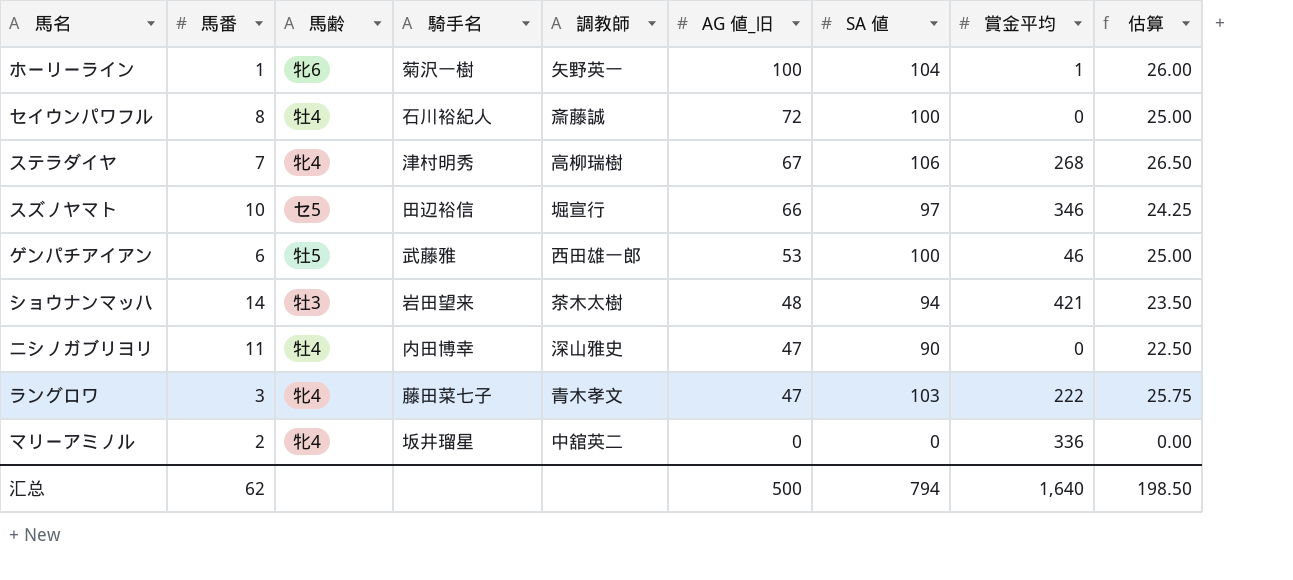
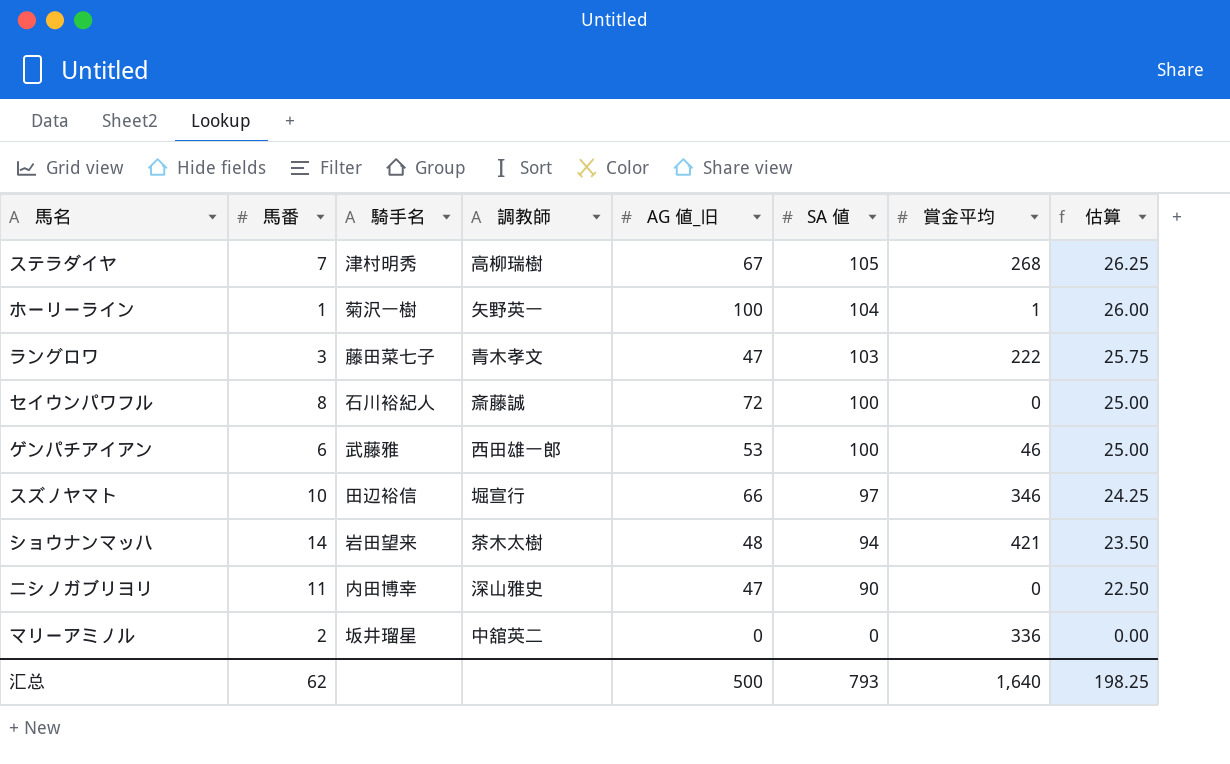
row order: AG 値_旧 descending -> SA 値 descending
column 馬齢 | position: 3 -> none
ステラダイヤ | SA 値: 106 -> 105
ステラダイヤ | 估算: 26.50 -> 26.25
汇总 | SA 値: 794 -> 793
汇总 | 估算: 198.50 -> 198.25

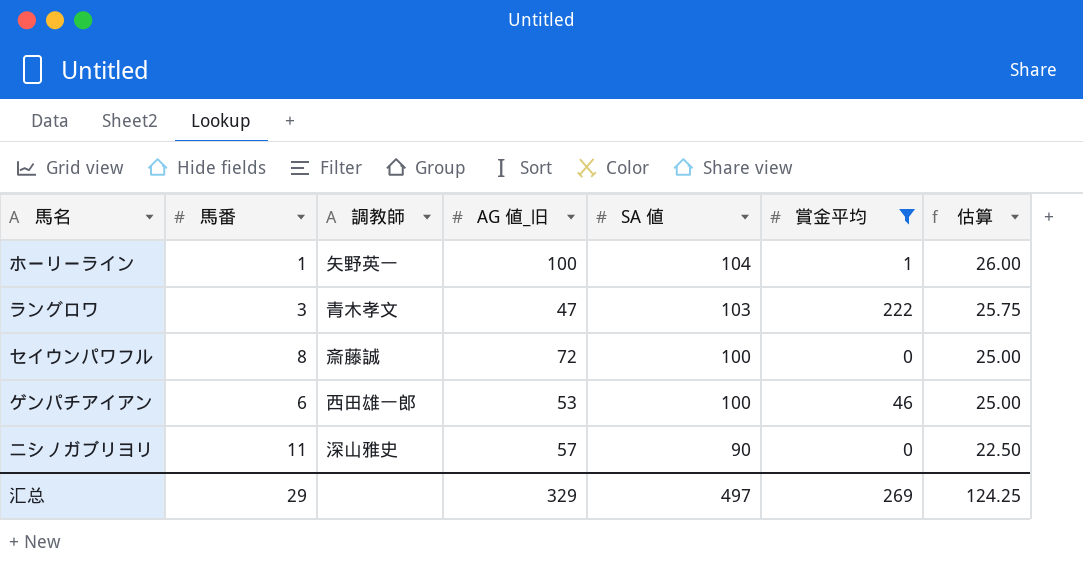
filter: none -> 賞金平均 <= 222
column 騎手名 | position: 3 -> none
ニシノガブリヨリ | AG 値_旧: 47 -> 57
汇总 | 馬番: 62 -> 29
汇总 | AG 値_旧: 500 -> 329
汇总 | SA 値: 793 -> 497
汇总 | 賞金平均: 1,640 -> 269
汇总 | 估算: 198.25 -> 124.25

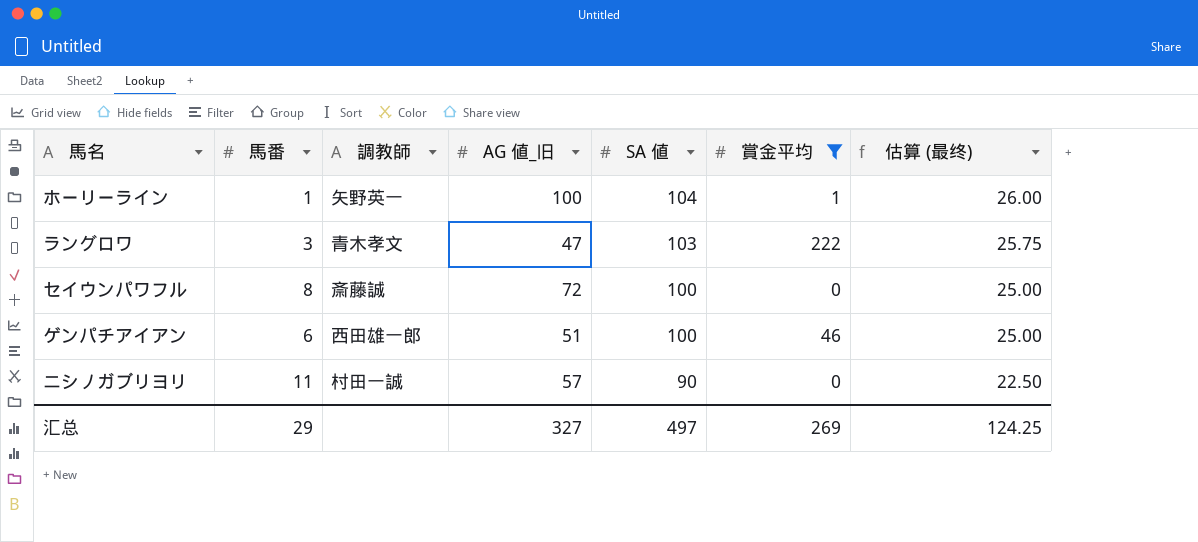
column name: 估算 -> 估算 (最终)
ゲンパチアイアン | AG 値_旧: 53 -> 51
ニシノガブリヨリ | 調教師: 深山雅史 -> 村田一誠
汇总 | AG 値_旧: 329 -> 327

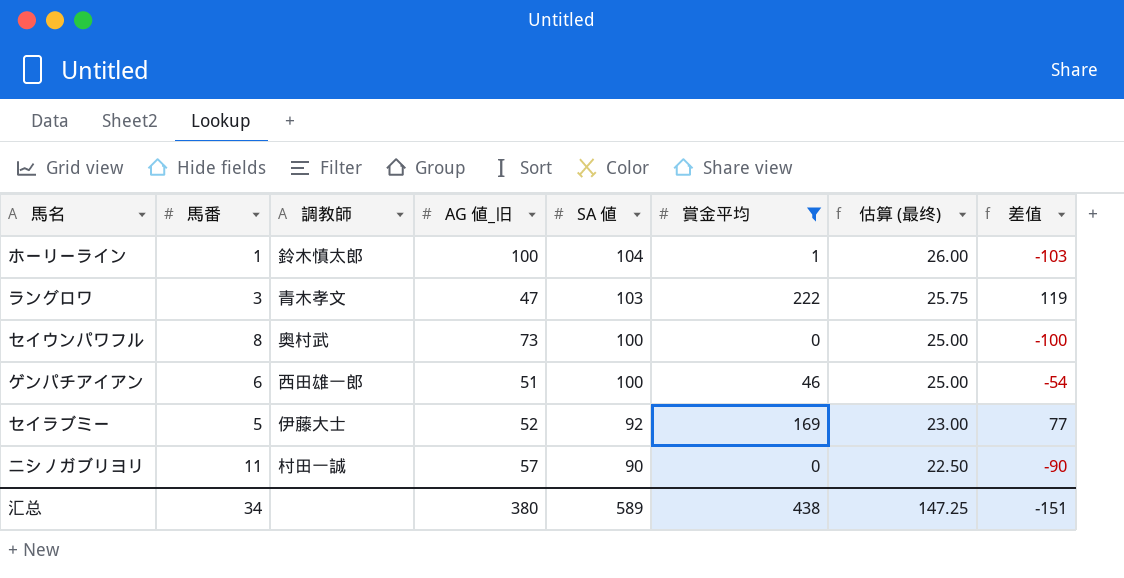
column 差值 | formula: none -> [賞金平均] - [SA 値]
ホーリーライン | 調教師: 矢野英一 -> 鈴木慎太郎
セイウンパワフル | 調教師: 斎藤誠 -> 奥村武
セイウンパワフル | AG 値_旧: 72 -> 73
row セイラブミー: none -> 5 | 伊藤大士 | 52 | 92 | 169 | 23.00 | 77
汇总 | 馬番: 29 -> 34
汇总 | AG 値_旧: 327 -> 380
汇总 | SA 値: 497 -> 589
汇总 | 賞金平均: 269 -> 438
汇总 | 估算 (最终): 124.25 -> 147.25

